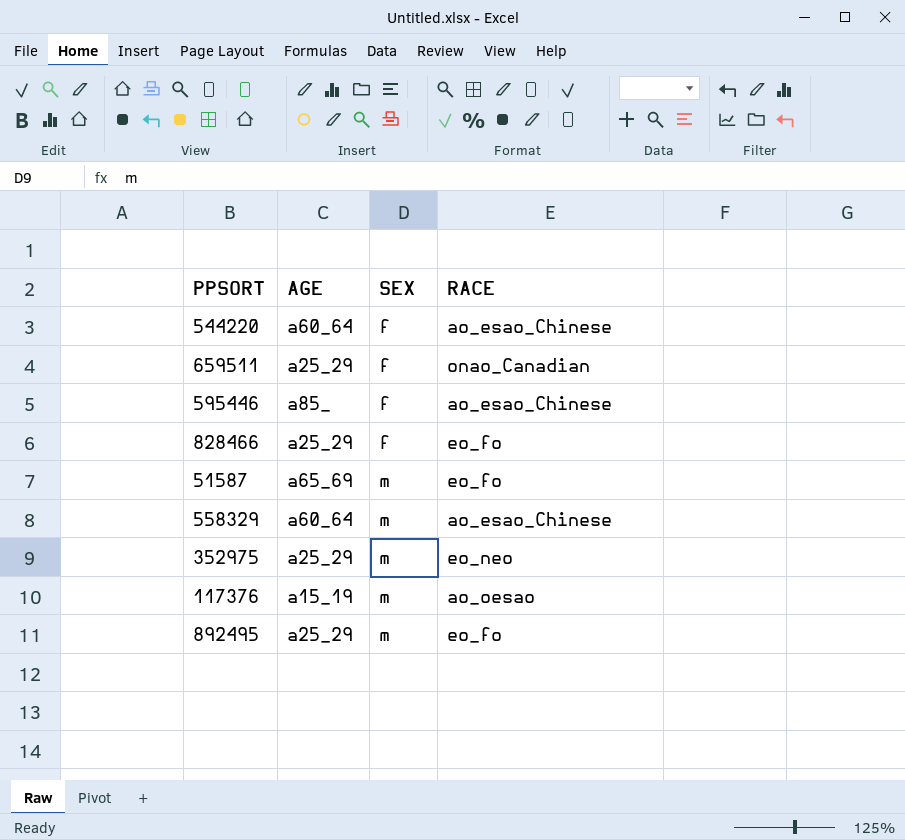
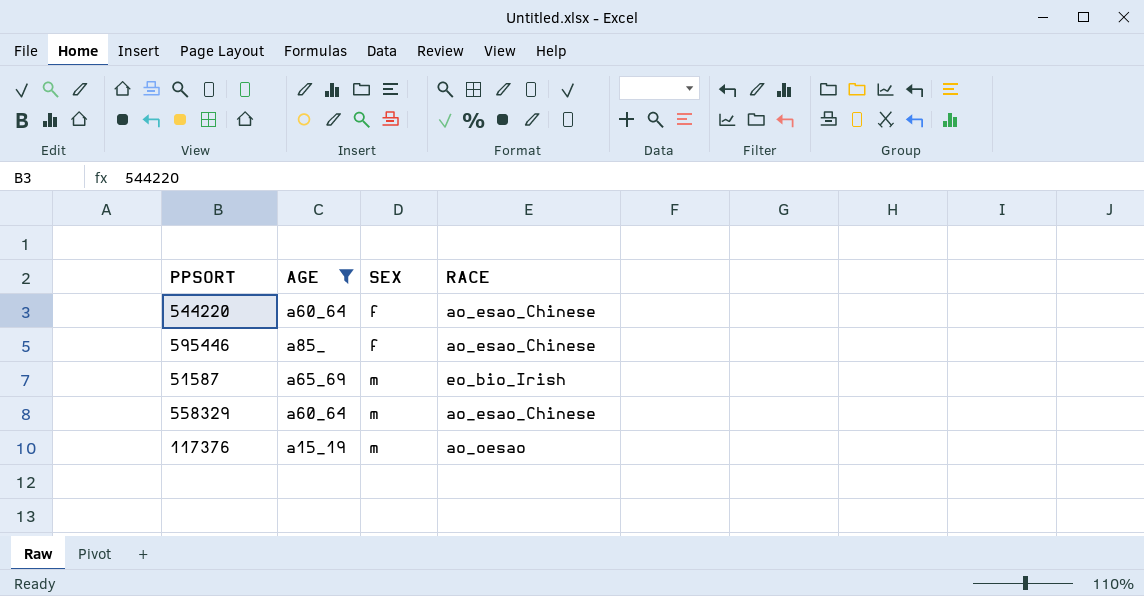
filter: none -> AGE != a25_29
51587 | RACE: eo_fo -> eo_bio_Irish

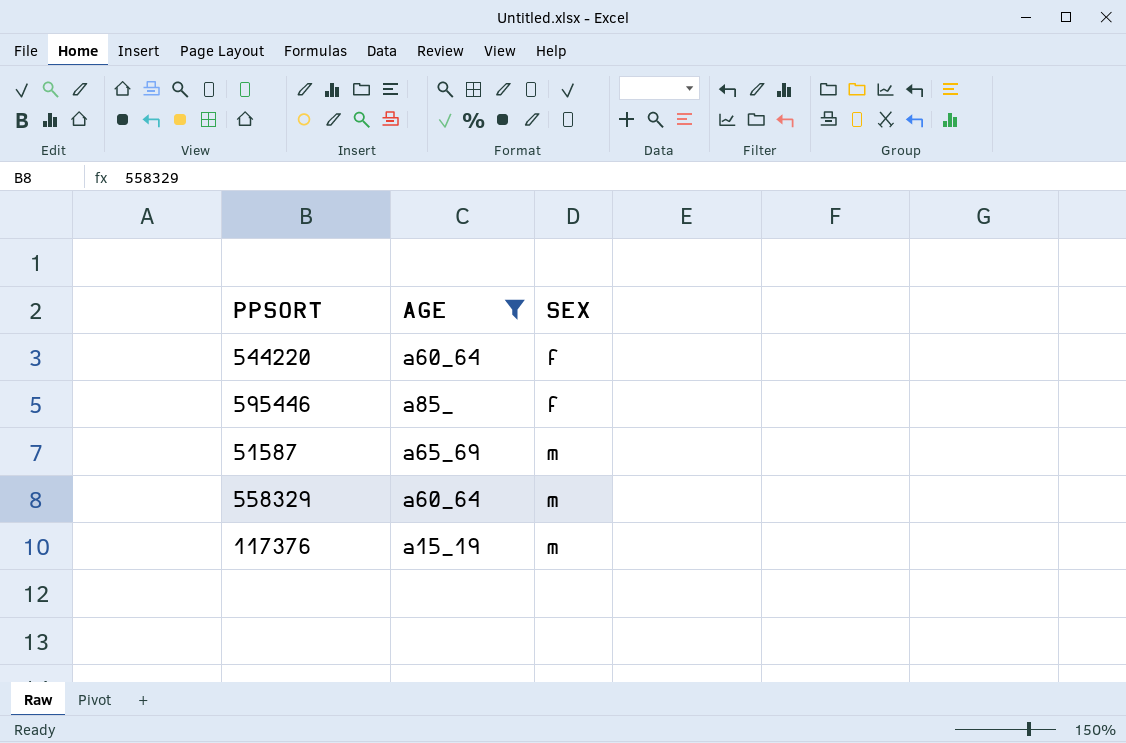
column RACE | position: 4 -> none

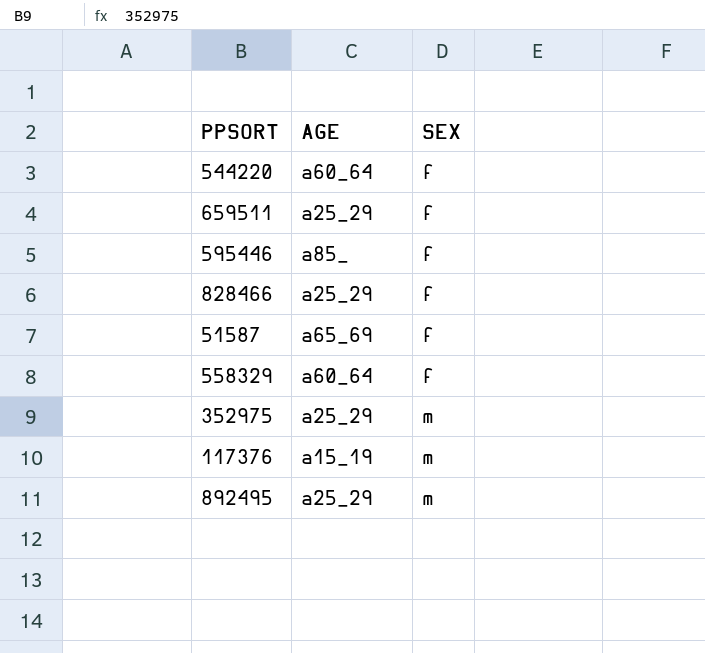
filter: AGE != a25_29 -> none
51587 | SEX: m -> f
558329 | SEX: m -> f

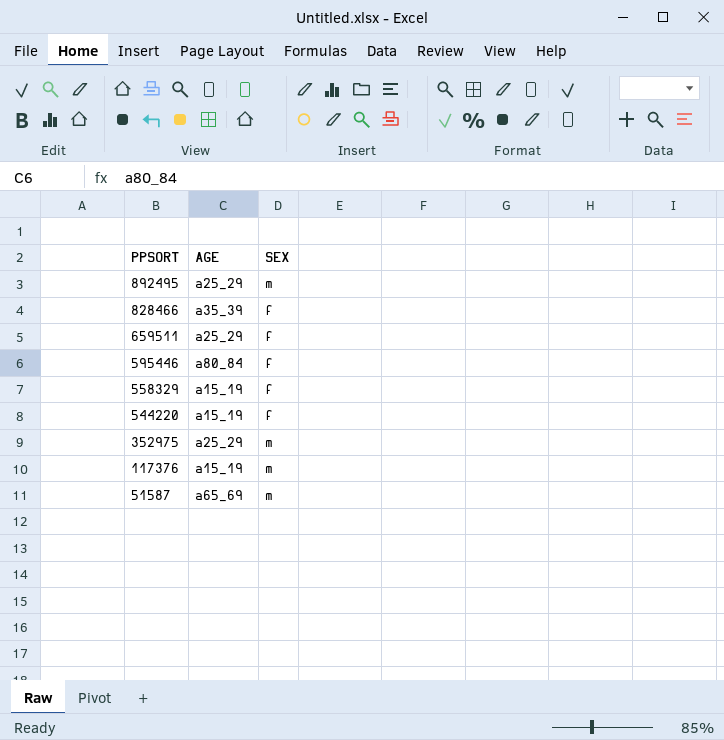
row order: SEX ascending -> PPSORT descending
828466 | AGE: a25_29 -> a35_39
595446 | AGE: a85_ -> a80_84
558329 | AGE: a60_64 -> a15_19
544220 | AGE: a60_64 -> a15_19
51587 | SEX: f -> m

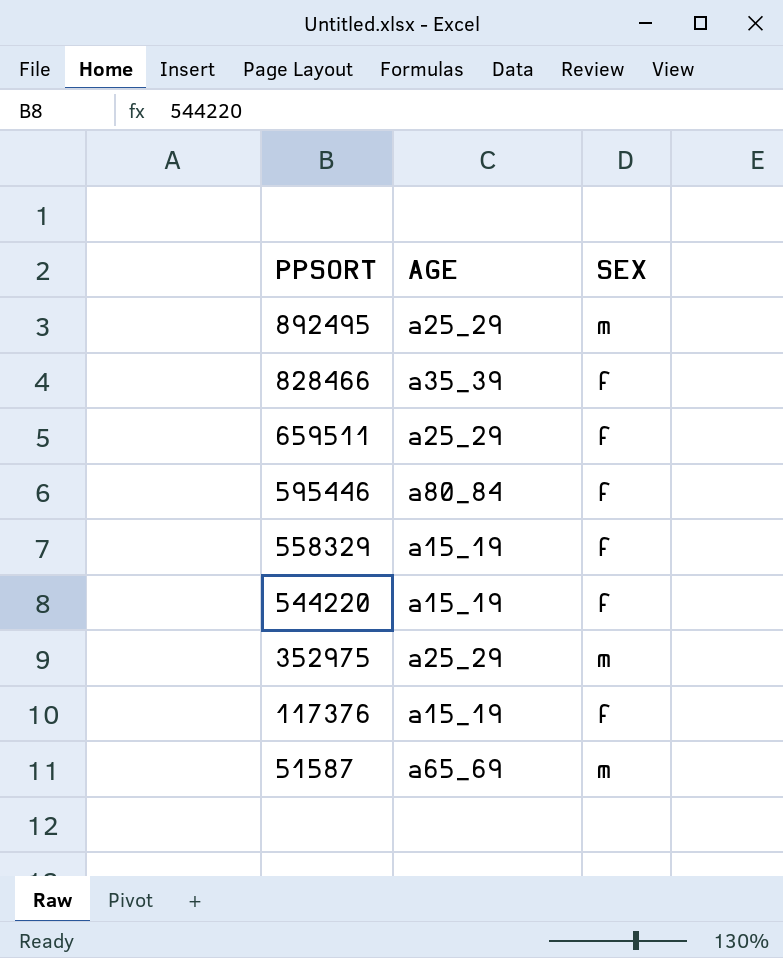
117376 | SEX: m -> f

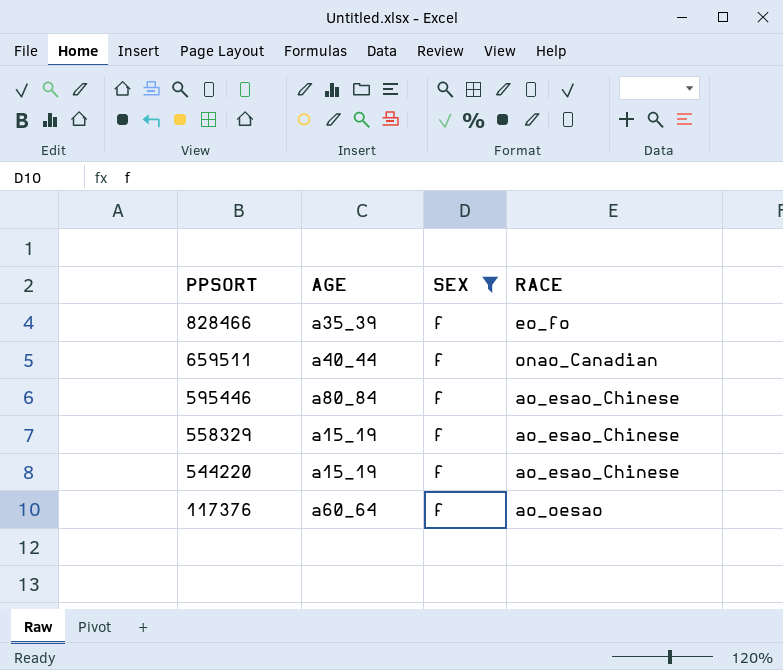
filter: none -> SEX = f
column RACE | position: none -> 4
659511 | AGE: a25_29 -> a40_44
117376 | AGE: a15_19 -> a60_64

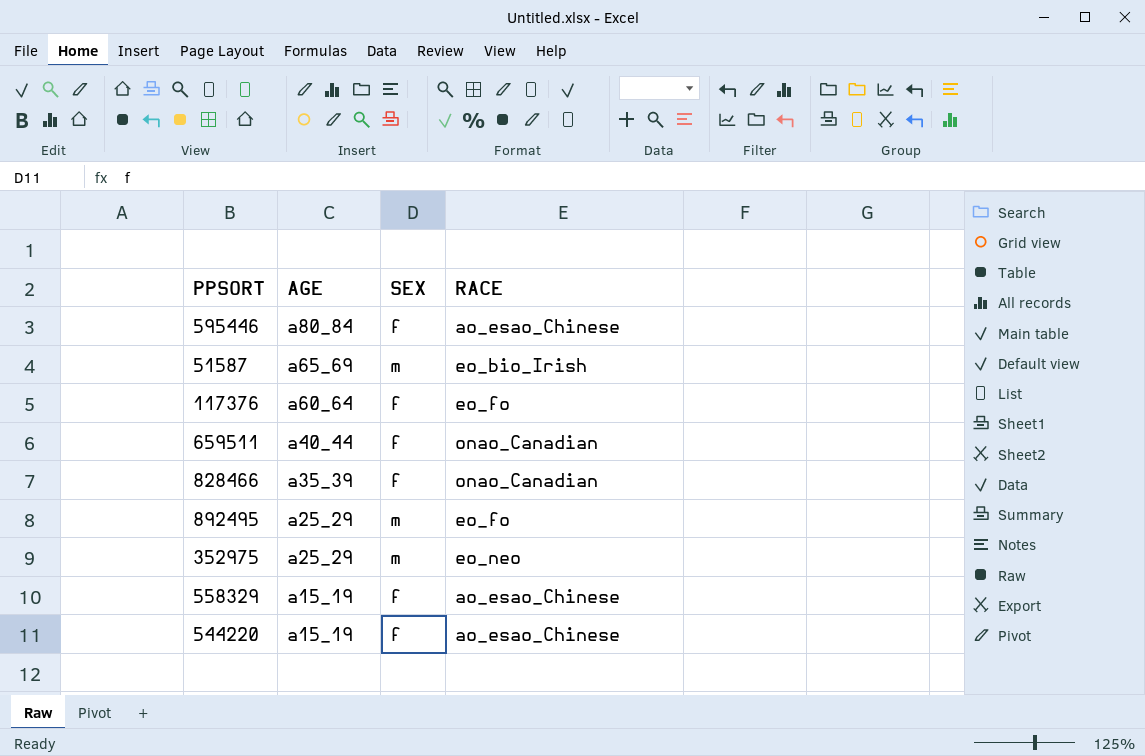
filter: SEX = f -> none
row order: PPSORT descending -> AGE descending
117376 | RACE: ao_oesao -> eo_fo
828466 | RACE: eo_fo -> onao_Canadian

